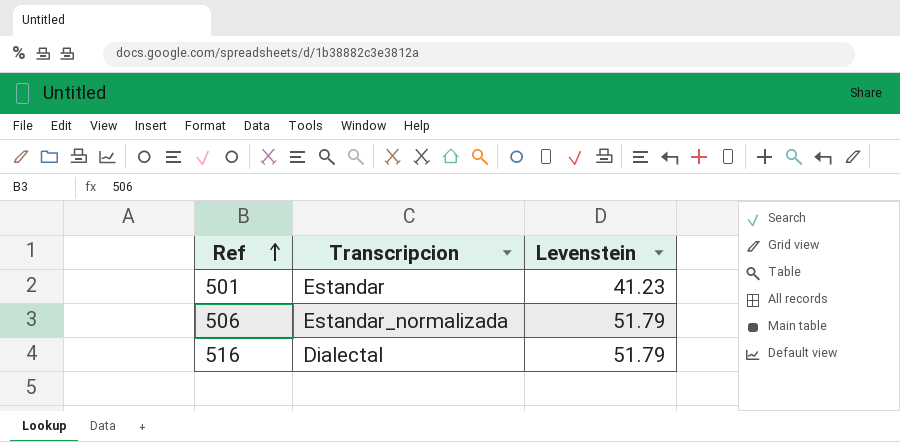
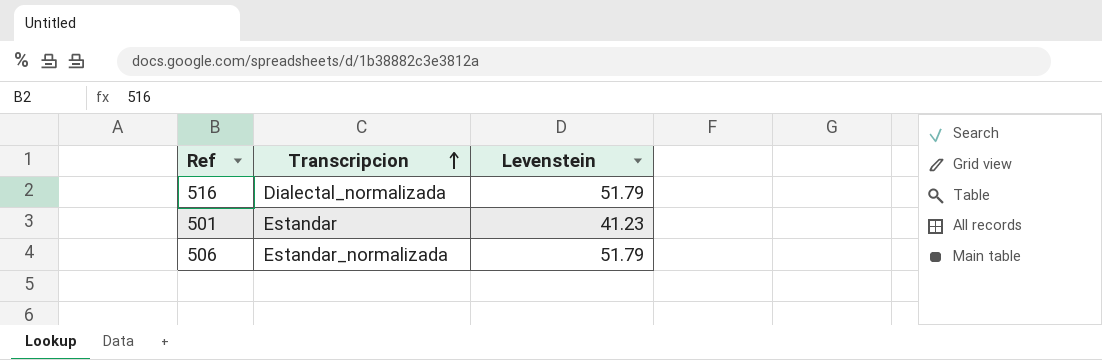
row order: Ref ascending -> Transcripcion ascending
516 | Transcripcion: Dialectal -> Dialectal_normalizada

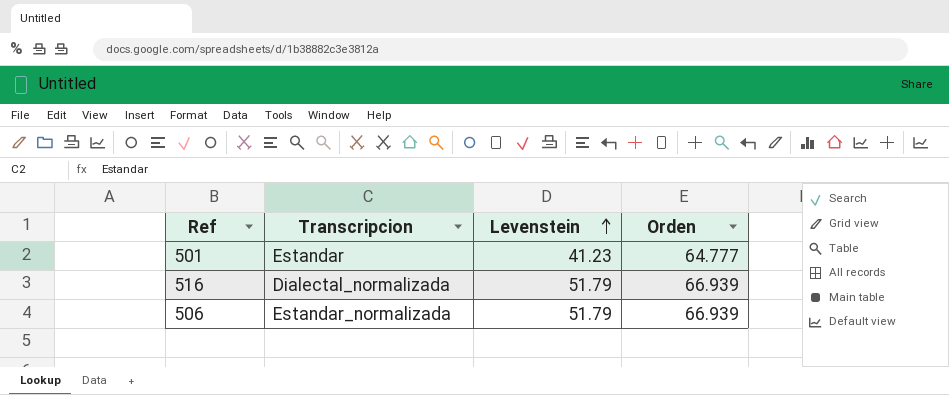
row order: Transcripcion ascending -> Levenstein ascending
column Orden | position: none -> 4

